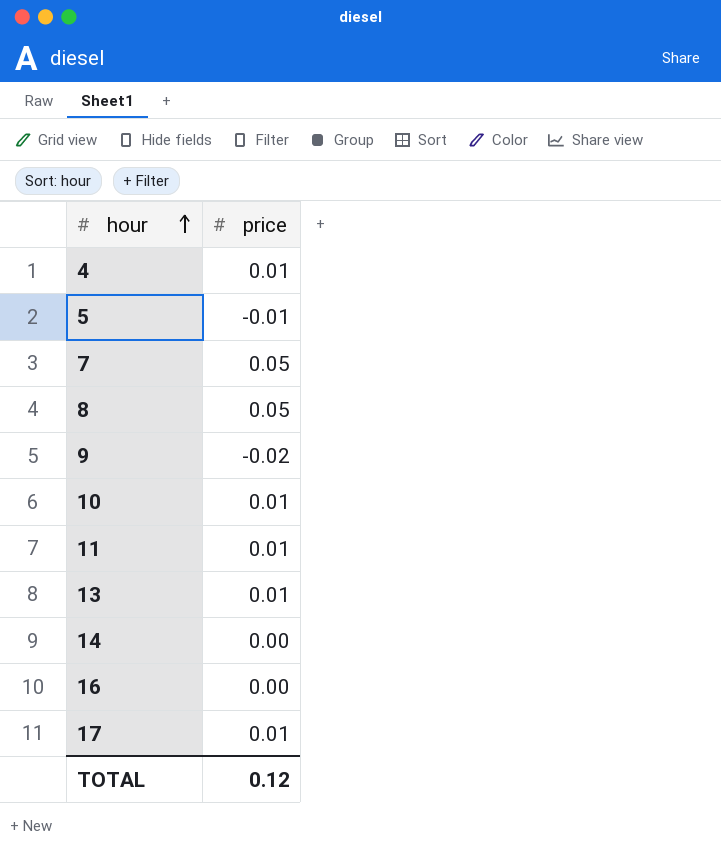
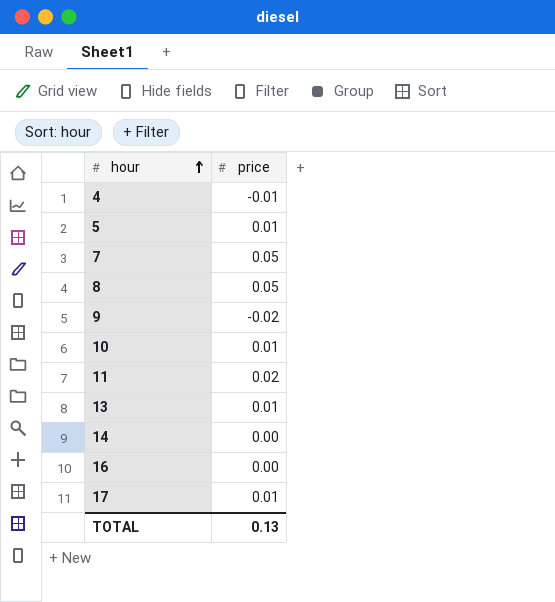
4 | price: 0.01 -> -0.01
5 | price: -0.01 -> 0.01
11 | price: 0.01 -> 0.02
TOTAL | price: 0.12 -> 0.13

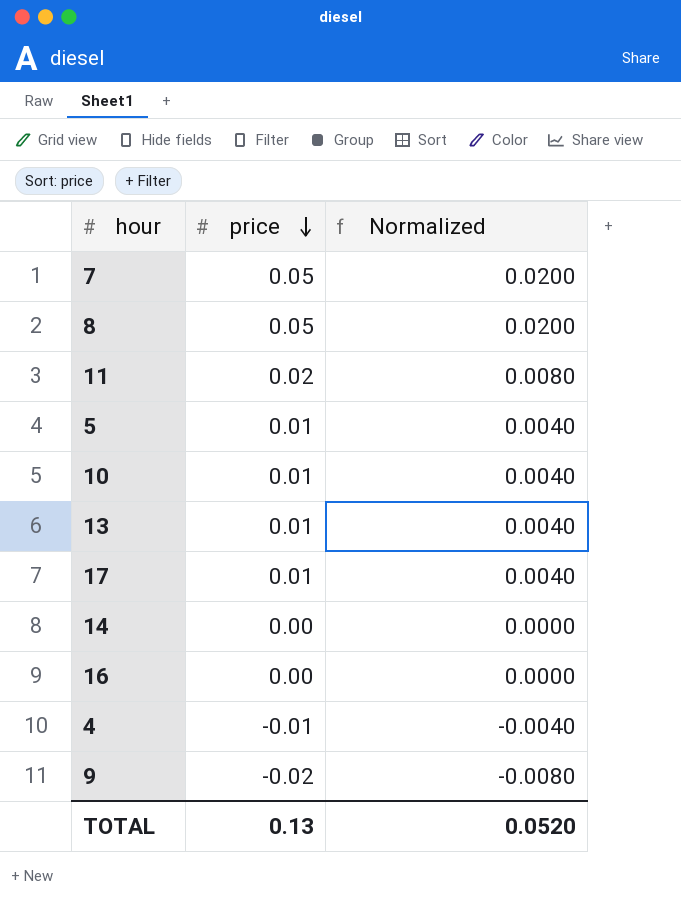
row order: hour ascending -> price descending
column Normalized | formula: none -> [price] * 0.4

